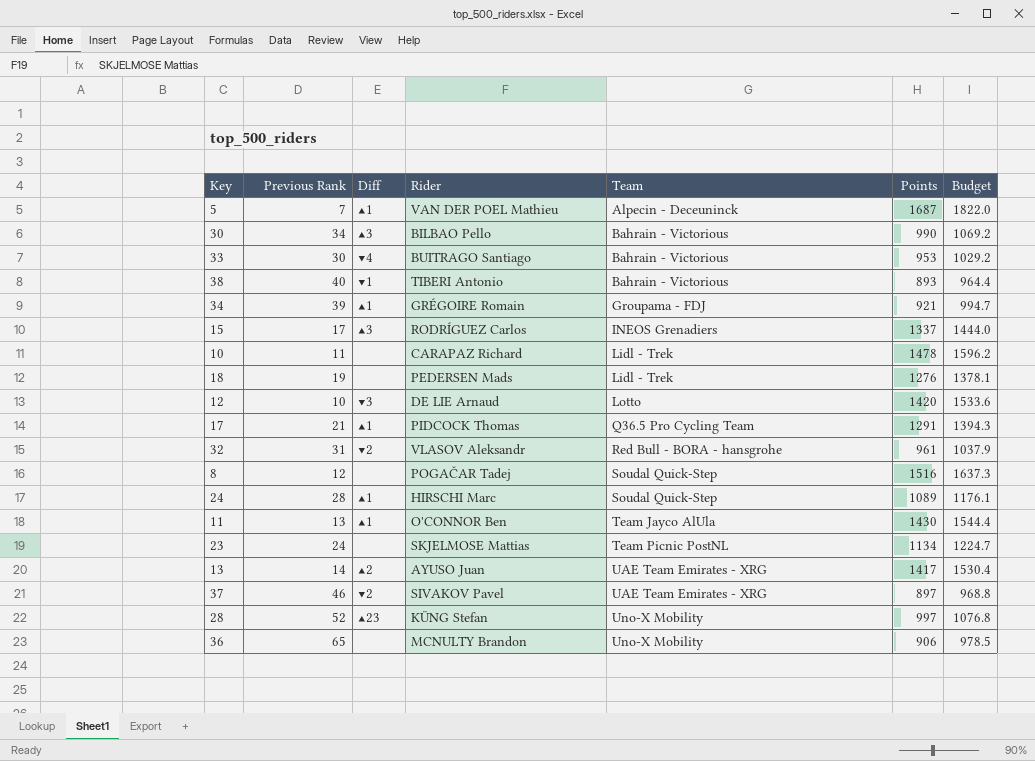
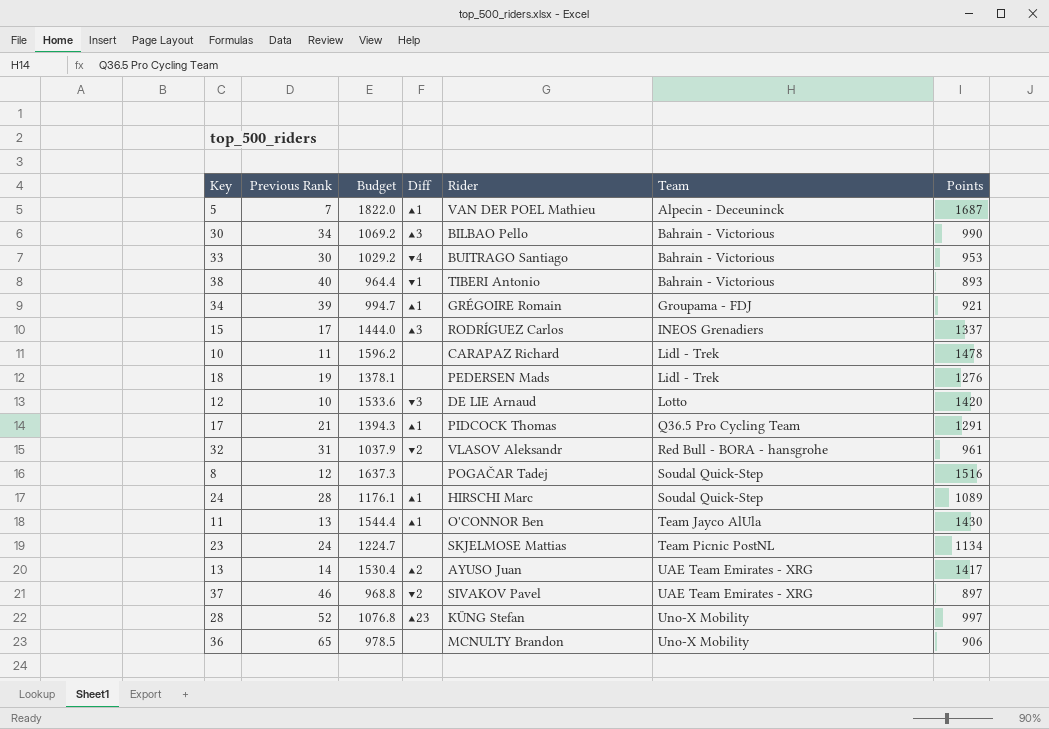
column Budget | position: 7 -> 3

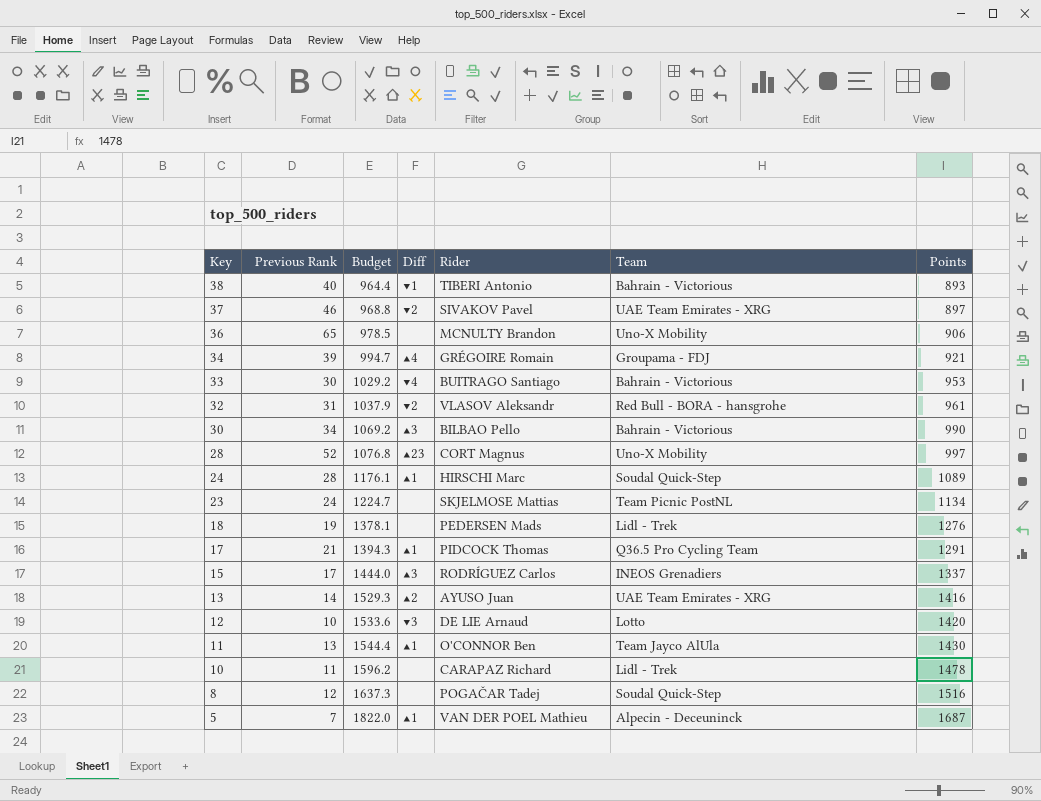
row order: Team ascending -> Key descending
34 | Diff: ▲1 -> ▲4
28 | Rider: KÜNG Stefan -> CORT Magnus
13 | Budget: 1530.4 -> 1529.3
13 | Points: 1417 -> 1416

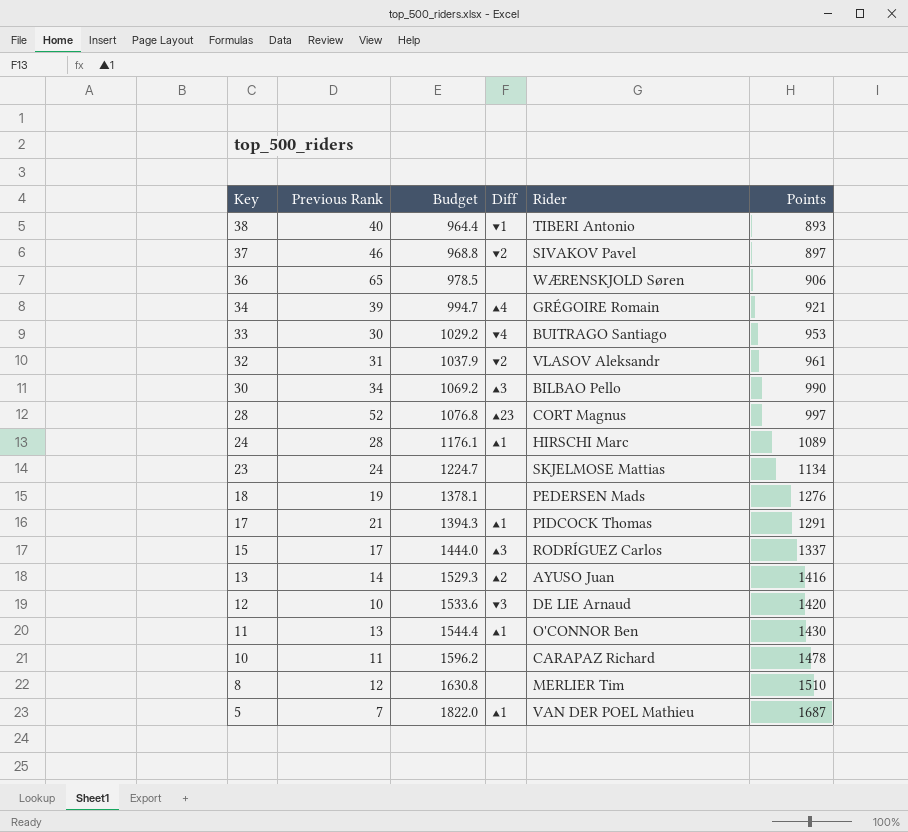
column Team | position: 6 -> none
36 | Rider: MCNULTY Brandon -> WÆRENSKJOLD Søren
8 | Budget: 1637.3 -> 1630.8
8 | Rider: POGAČAR Tadej -> MERLIER Tim
8 | Points: 1516 -> 1510

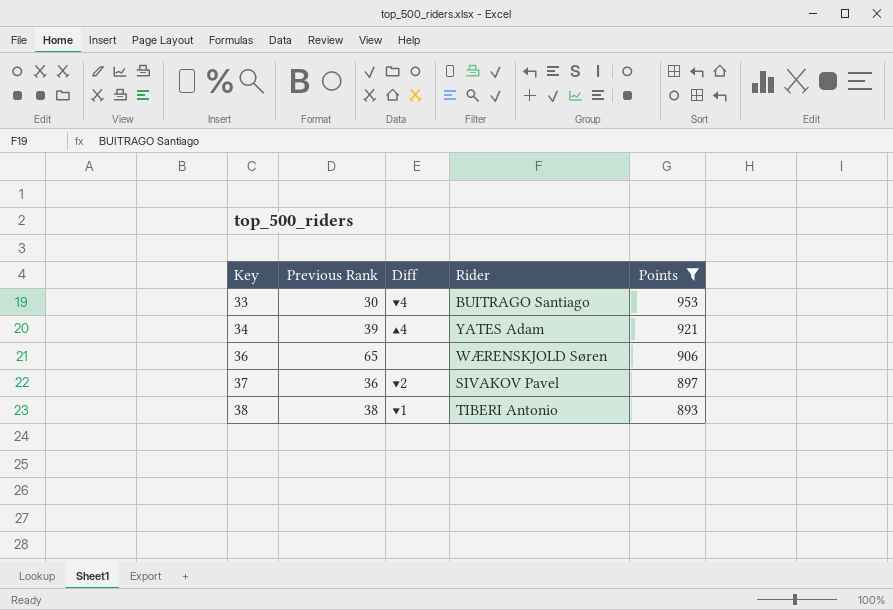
filter: none -> Points <= 953
row order: Key descending -> Key ascending
column Budget | formula: [Points] * 1.08 -> none
34 | Rider: GRÉGOIRE Romain -> YATES Adam
37 | Previous Rank: 46 -> 36
38 | Previous Rank: 40 -> 38

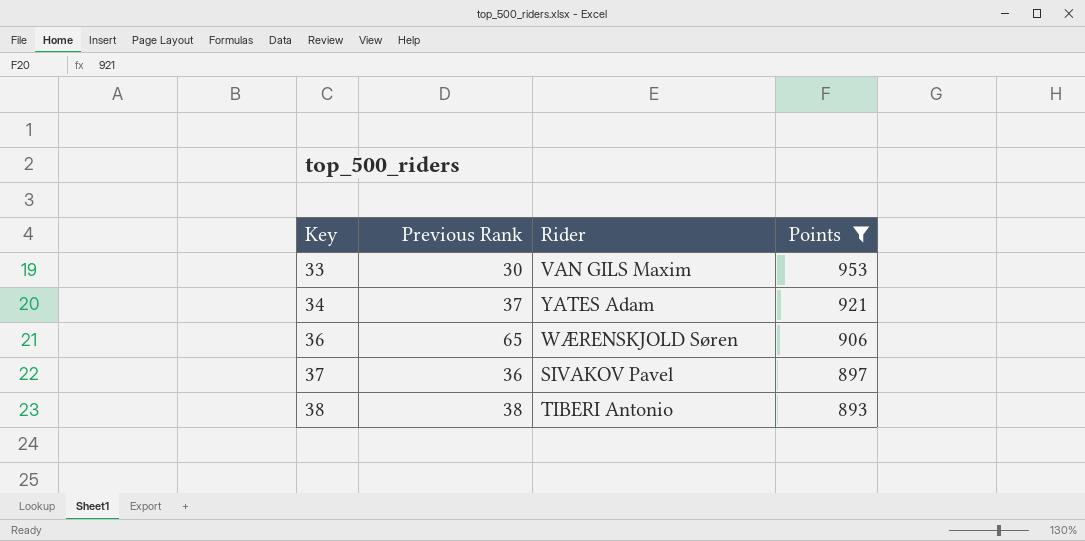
column Diff | position: 3 -> none
33 | Rider: BUITRAGO Santiago -> VAN GILS Maxim
34 | Previous Rank: 39 -> 37

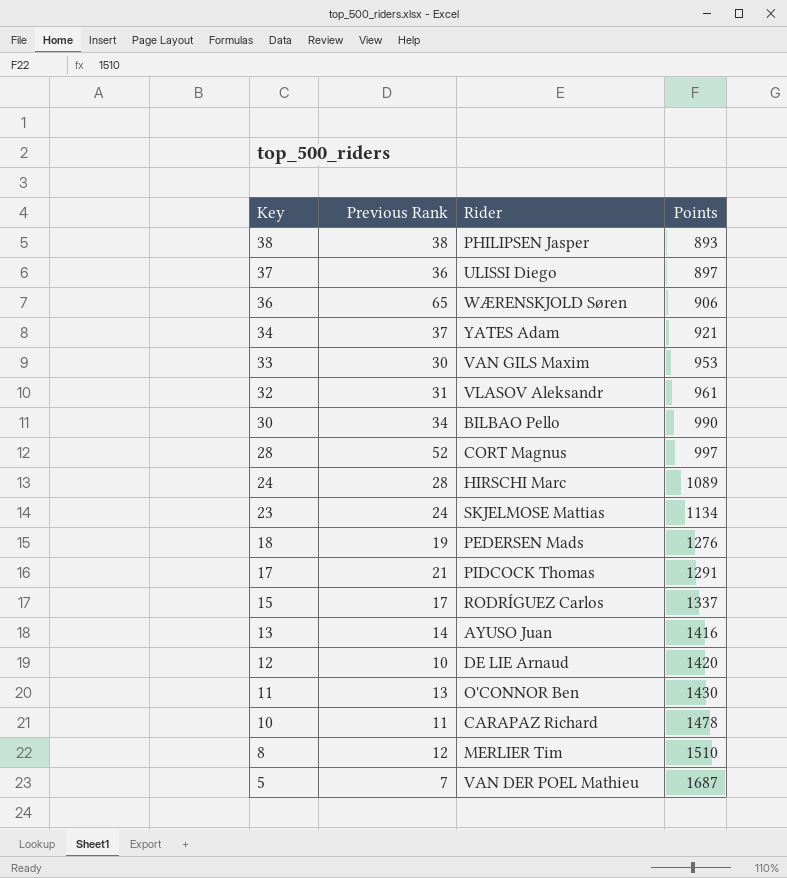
filter: Points <= 953 -> none
row order: Key ascending -> Key descending
38 | Rider: TIBERI Antonio -> PHILIPSEN Jasper
37 | Rider: SIVAKOV Pavel -> ULISSI Diego

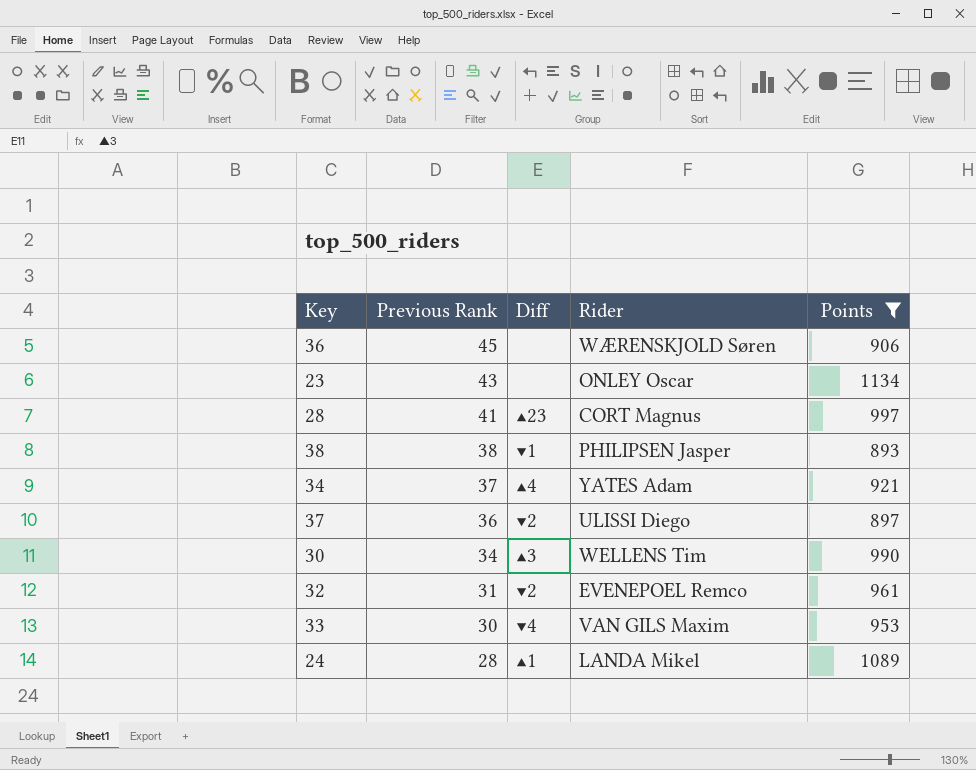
filter: none -> Points <= 1134
row order: Key descending -> Previous Rank descending
column Diff | position: none -> 3
36 | Previous Rank: 65 -> 45
23 | Previous Rank: 24 -> 43
23 | Rider: SKJELMOSE Mattias -> ONLEY Oscar
28 | Previous Rank: 52 -> 41
30 | Rider: BILBAO Pello -> WELLENS Tim
32 | Rider: VLASOV Aleksandr -> EVENEPOEL Remco
24 | Rider: HIRSCHI Marc -> LANDA Mikel

